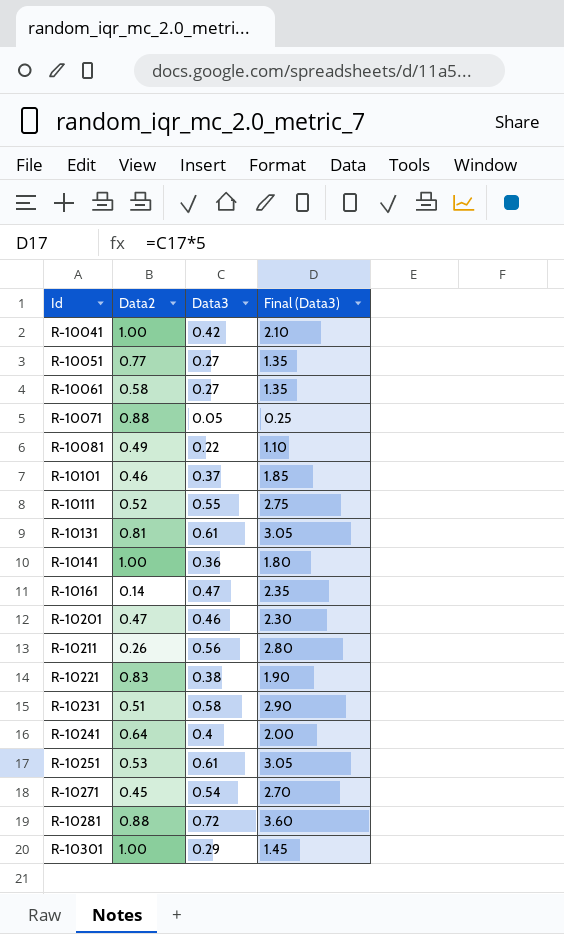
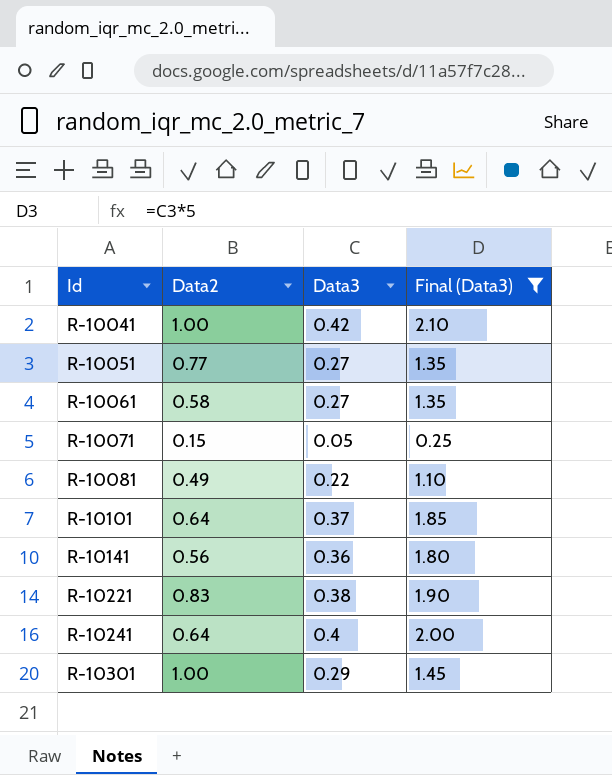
filter: none -> Final (Data3) <= 2.10
R-10071 | Data2: 0.88 -> 0.15
R-10101 | Data2: 0.46 -> 0.64
R-10141 | Data2: 1.00 -> 0.56

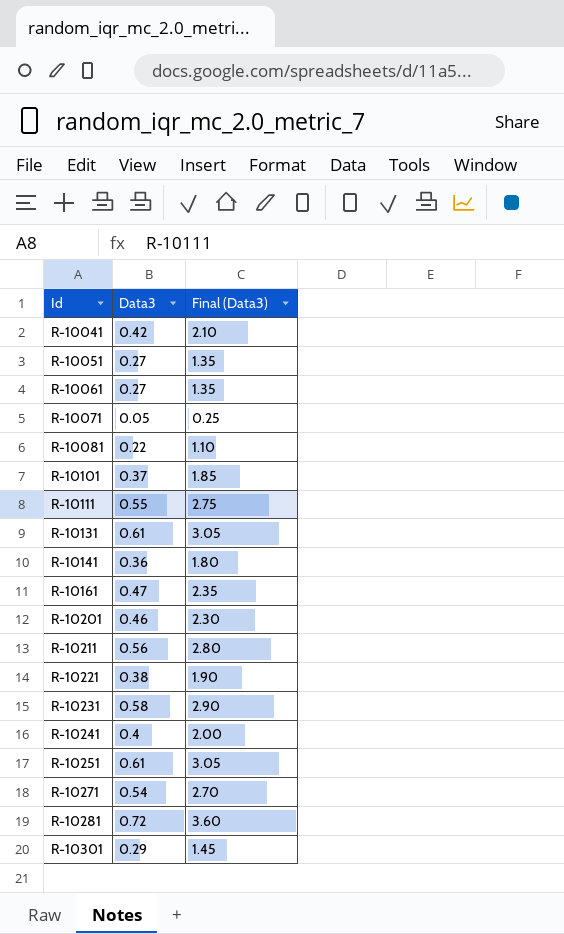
filter: Final (Data3) <= 2.10 -> none
column Data2 | position: 2 -> none

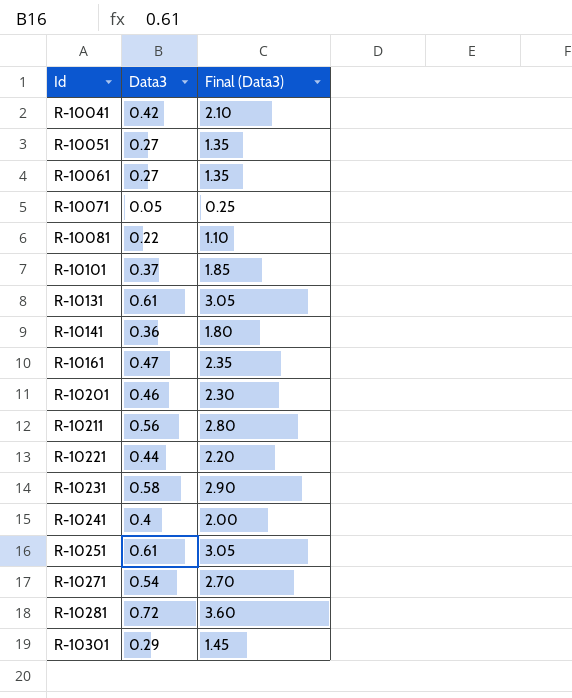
row R-10111: 0.55 | 2.75 -> none
R-10221 | Data3: 0.38 -> 0.44
R-10221 | Final (Data3): 1.90 -> 2.20

